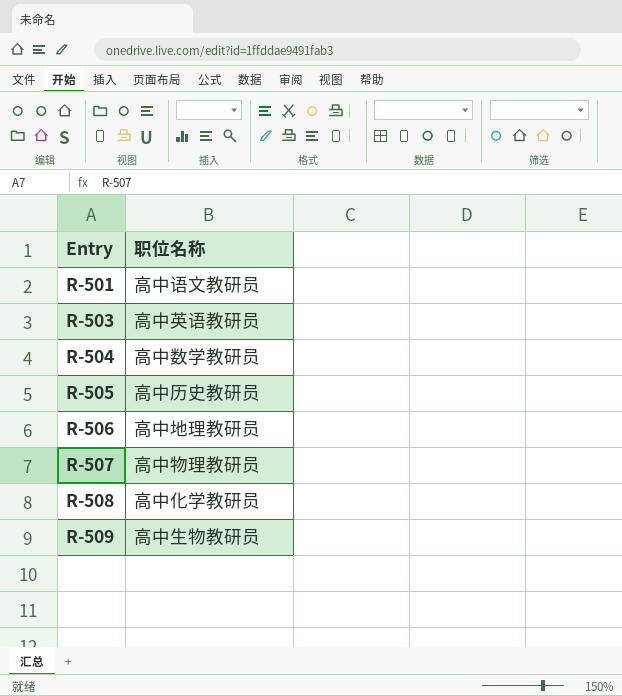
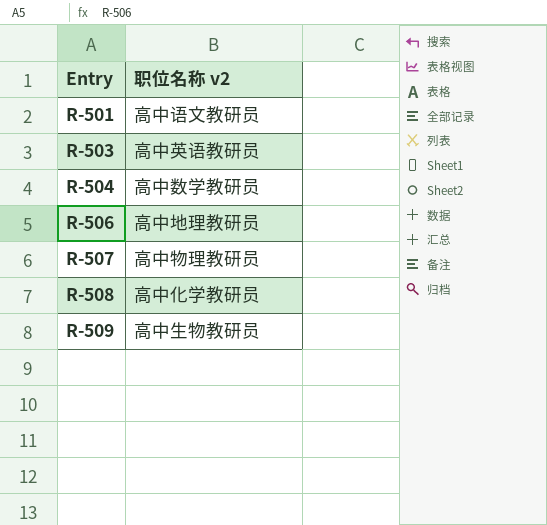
column name: 职位名称 -> 职位名称 v2
row R-505: 高中历史教研员 -> none

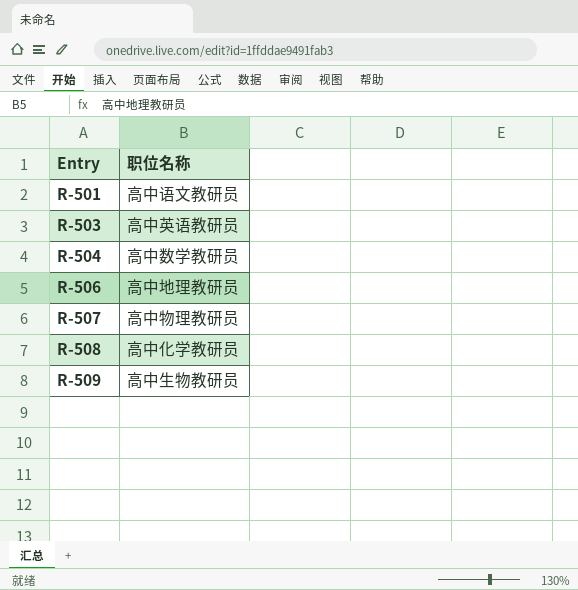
column name: 职位名称 v2 -> 职位名称

